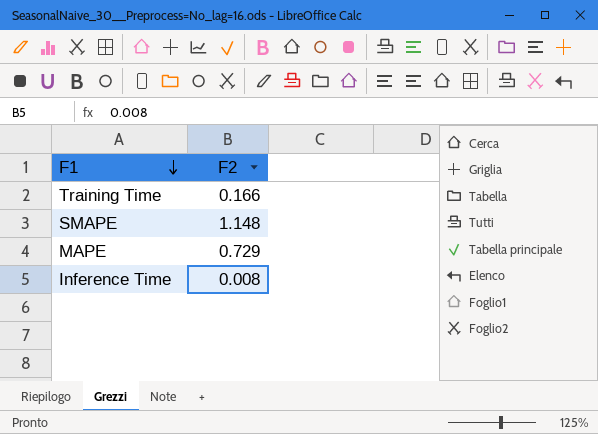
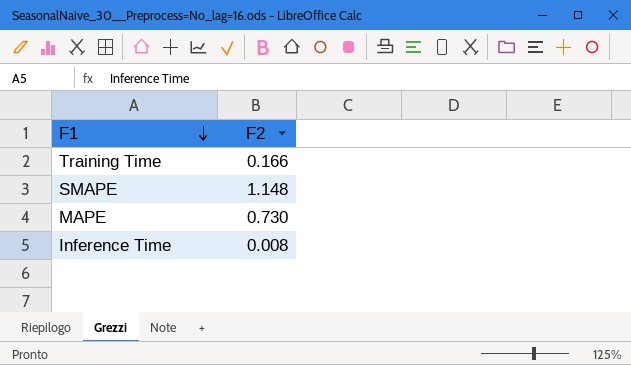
MAPE | F2: 0.729 -> 0.730

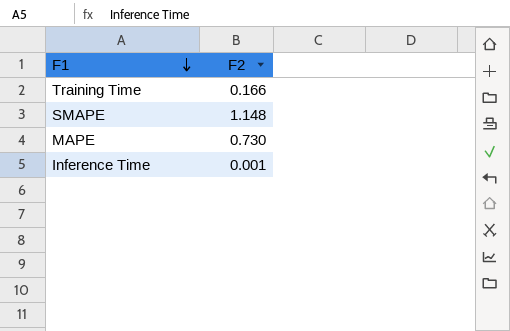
Inference Time | F2: 0.008 -> 0.001

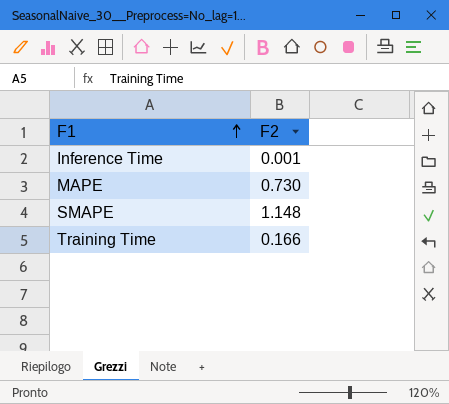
row order: F1 descending -> F1 ascending

